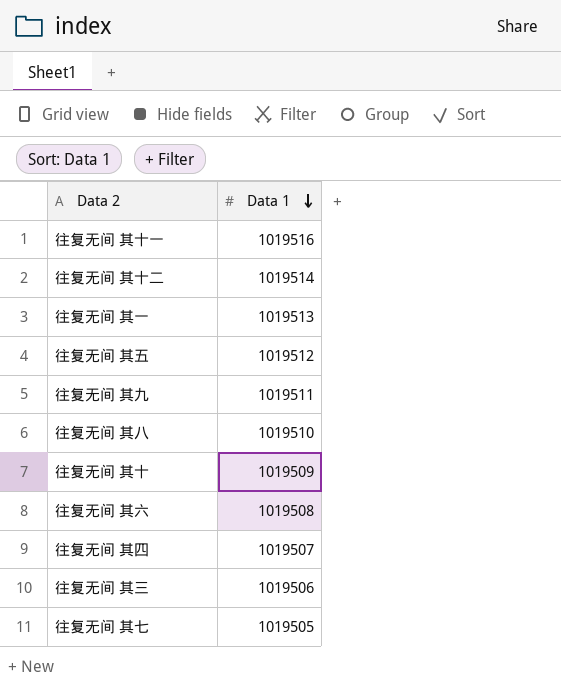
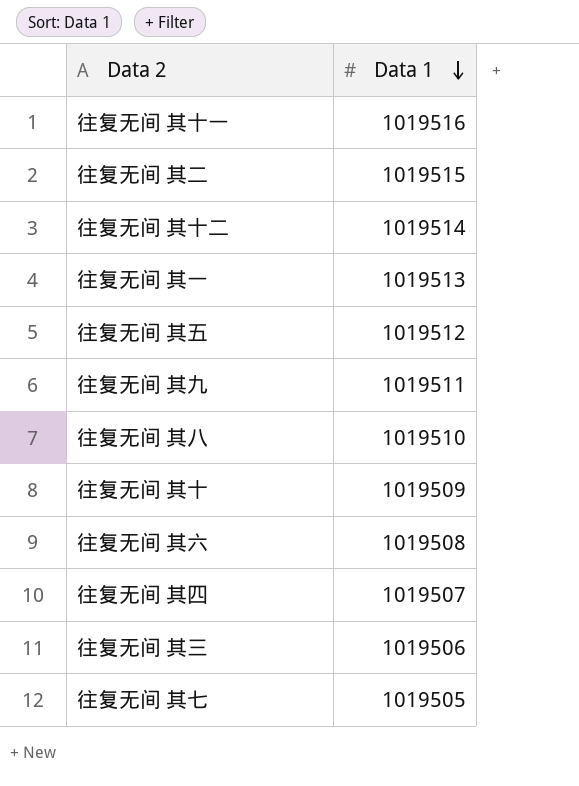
row 往复无间 其二: none -> 1019515

